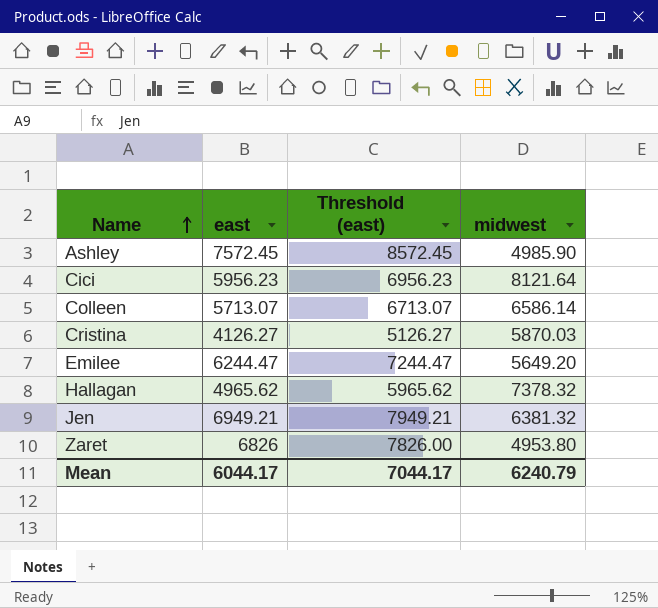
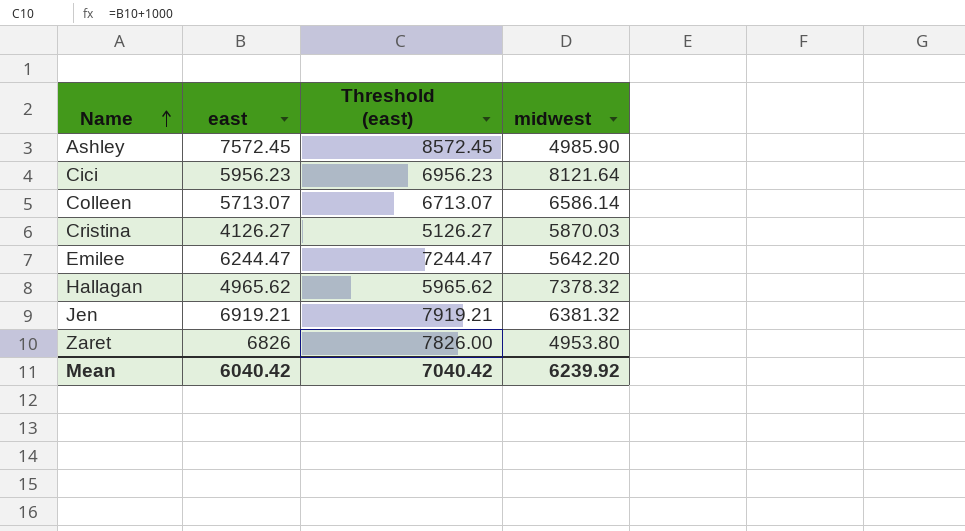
Emilee | midwest: 5649.20 -> 5642.20
Jen | east: 6949.21 -> 6919.21
Jen | Threshold (east): 7949.21 -> 7919.21
Mean | east: 6044.17 -> 6040.42
Mean | Threshold (east): 7044.17 -> 7040.42
Mean | midwest: 6240.79 -> 6239.92

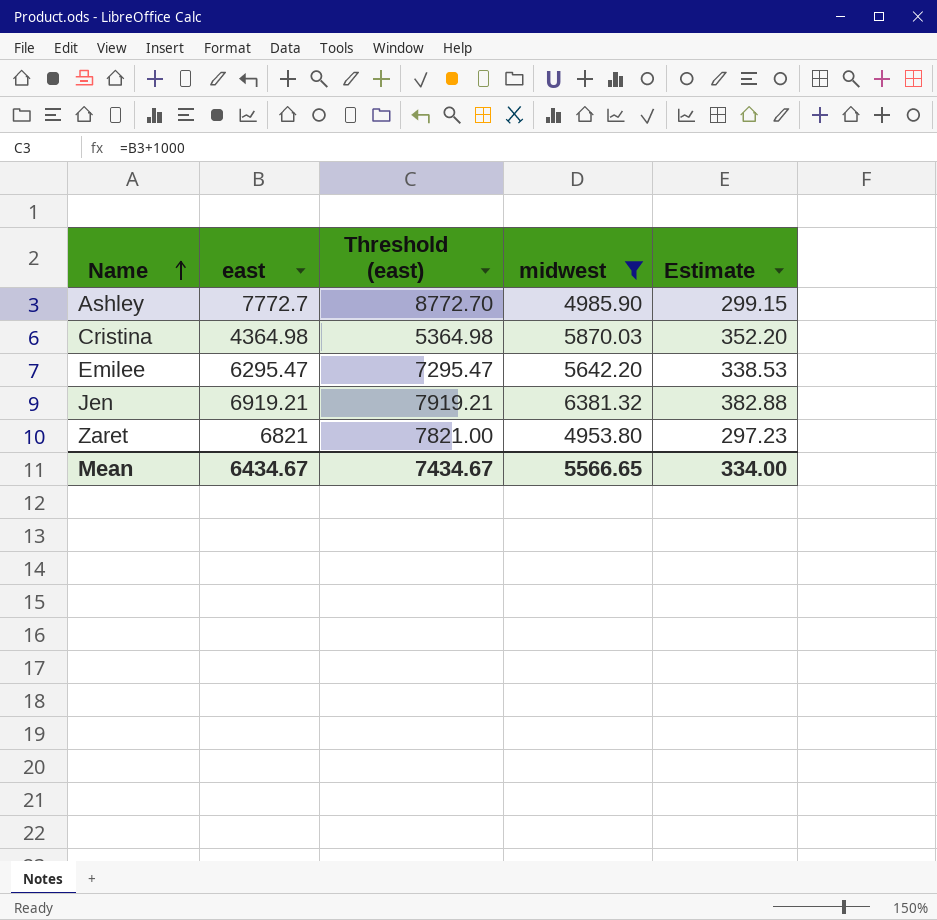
filter: none -> midwest <= 6381.32
column Estimate | formula: none -> [midwest] * 0.06
Ashley | east: 7572.45 -> 7772.7
Ashley | Threshold (east): 8572.45 -> 8772.70
Cristina | east: 4126.27 -> 4364.98
Cristina | Threshold (east): 5126.27 -> 5364.98
Emilee | east: 6244.47 -> 6295.47
Emilee | Threshold (east): 7244.47 -> 7295.47
Zaret | east: 6826 -> 6821
Zaret | Threshold (east): 7826.00 -> 7821.00
Mean | east: 6040.42 -> 6434.67
Mean | Threshold (east): 7040.42 -> 7434.67
Mean | midwest: 6239.92 -> 5566.65

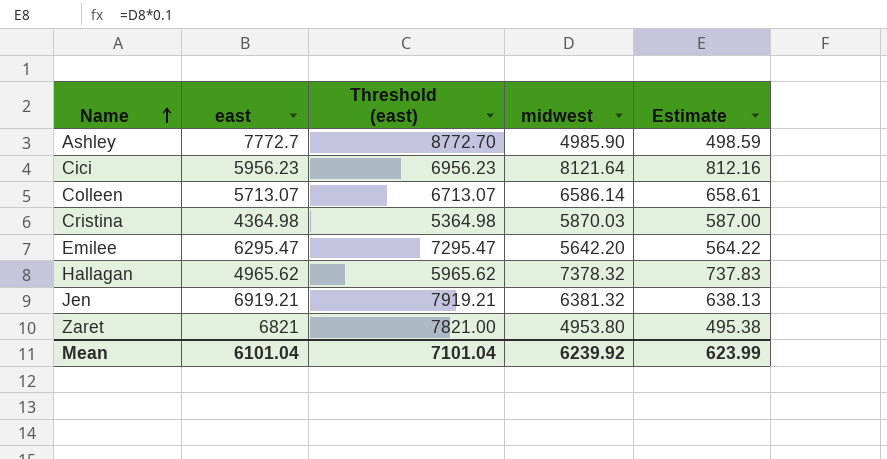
filter: midwest <= 6381.32 -> none
column Estimate | formula: [midwest] * 0.06 -> [midwest] * 0.1
Mean | east: 6434.67 -> 6101.04
Mean | Threshold (east): 7434.67 -> 7101.04
Mean | midwest: 5566.65 -> 6239.92
Mean | Estimate: 334.00 -> 623.99

